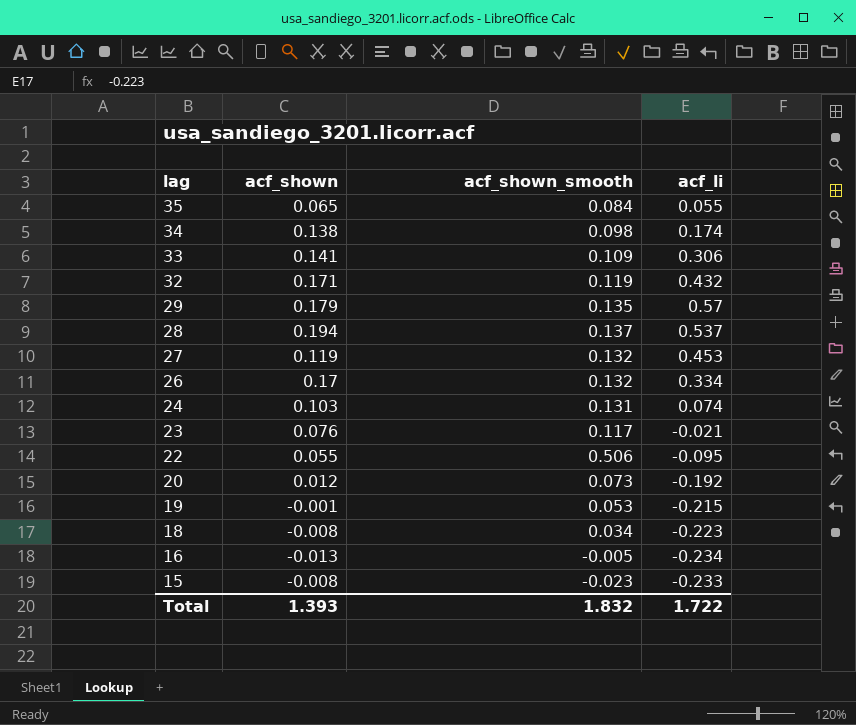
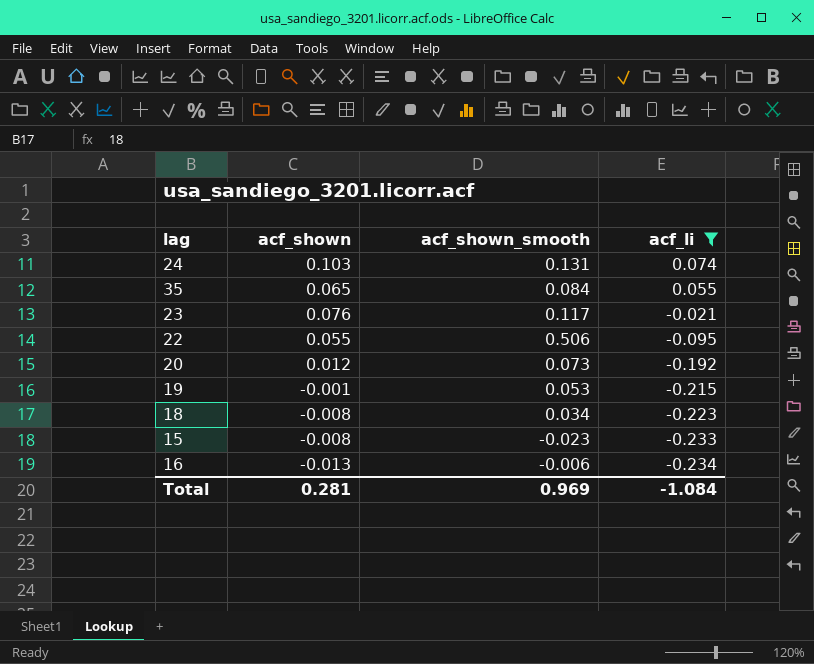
filter: none -> acf_li <= 0.074
row order: lag descending -> acf_li descending
16 | acf_shown_smooth: -0.005 -> -0.006
Total | acf_shown: 1.393 -> 0.281
Total | acf_shown_smooth: 1.832 -> 0.969
Total | acf_li: 1.722 -> -1.084

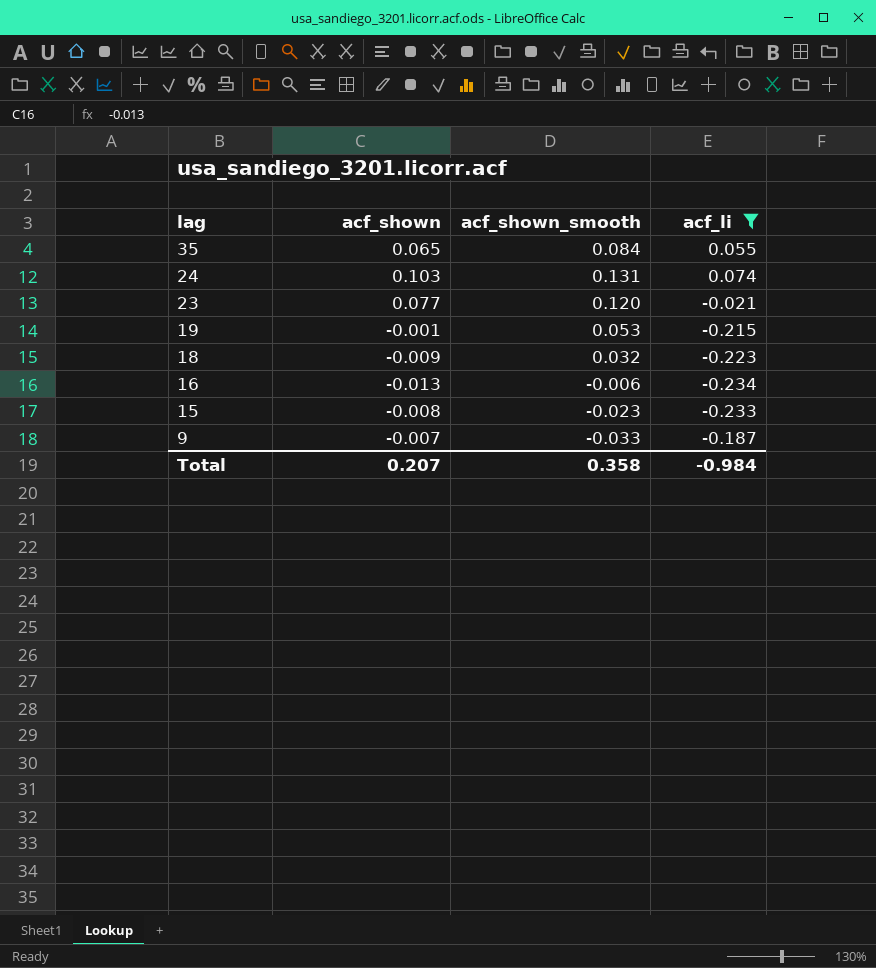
row order: acf_li descending -> lag descending
row 22: 0.055 | 0.506 | -0.095 -> none
row 20: 0.012 | 0.073 | -0.192 -> none
23 | acf_shown: 0.076 -> 0.077
23 | acf_shown_smooth: 0.117 -> 0.120
18 | acf_shown: -0.008 -> -0.009
18 | acf_shown_smooth: 0.034 -> 0.032
row 9: none -> -0.007 | -0.033 | -0.187
Total | acf_shown: 0.281 -> 0.207
Total | acf_shown_smooth: 0.969 -> 0.358
Total | acf_li: -1.084 -> -0.984

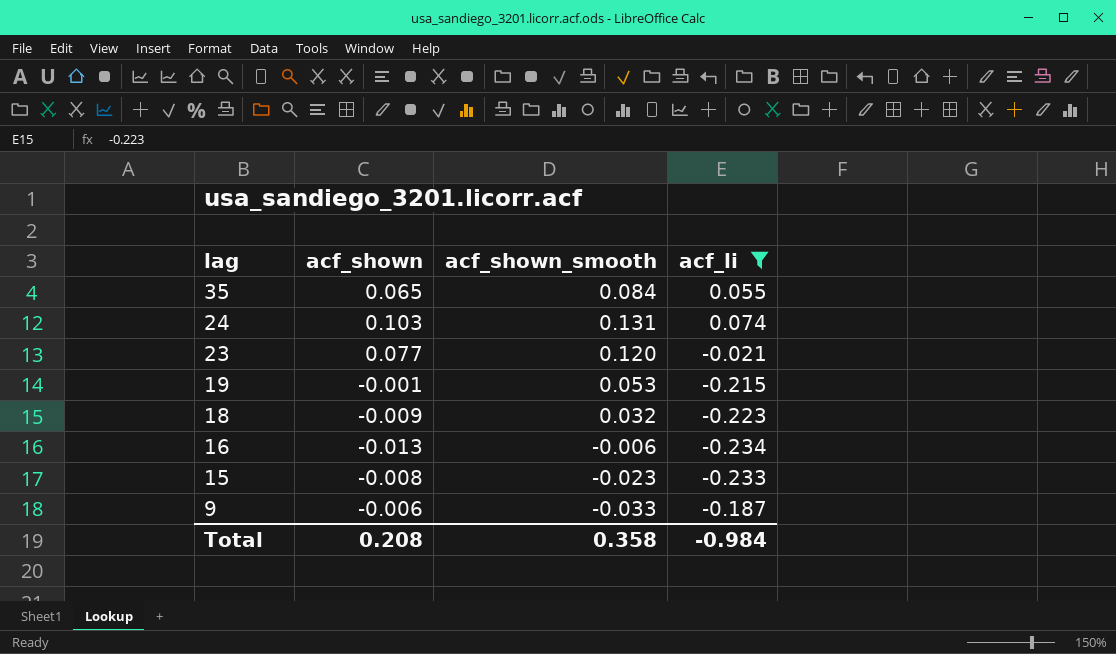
9 | acf_shown: -0.007 -> -0.006
Total | acf_shown: 0.207 -> 0.208

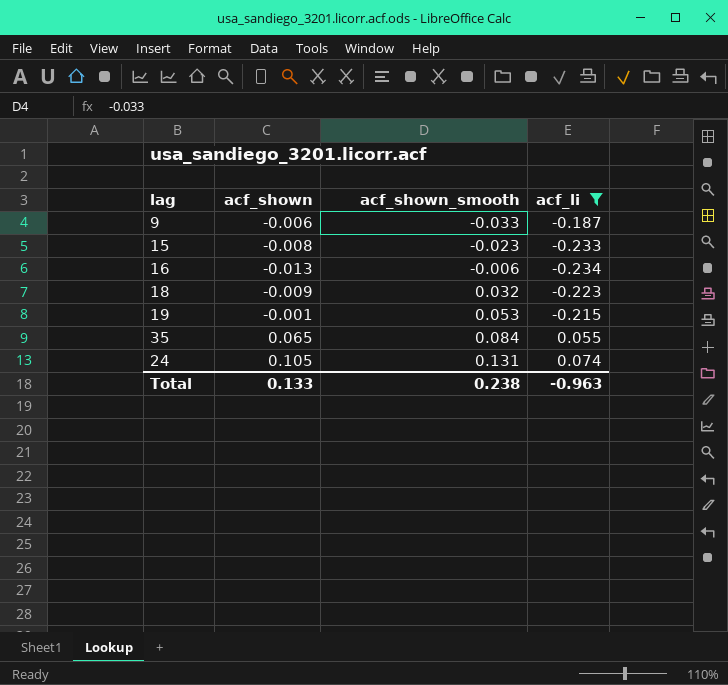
row order: lag descending -> acf_shown_smooth ascending
row 23: 0.077 | 0.120 | -0.021 -> none
24 | acf_shown: 0.103 -> 0.105
Total | acf_shown: 0.208 -> 0.133
Total | acf_shown_smooth: 0.358 -> 0.238
Total | acf_li: -0.984 -> -0.963

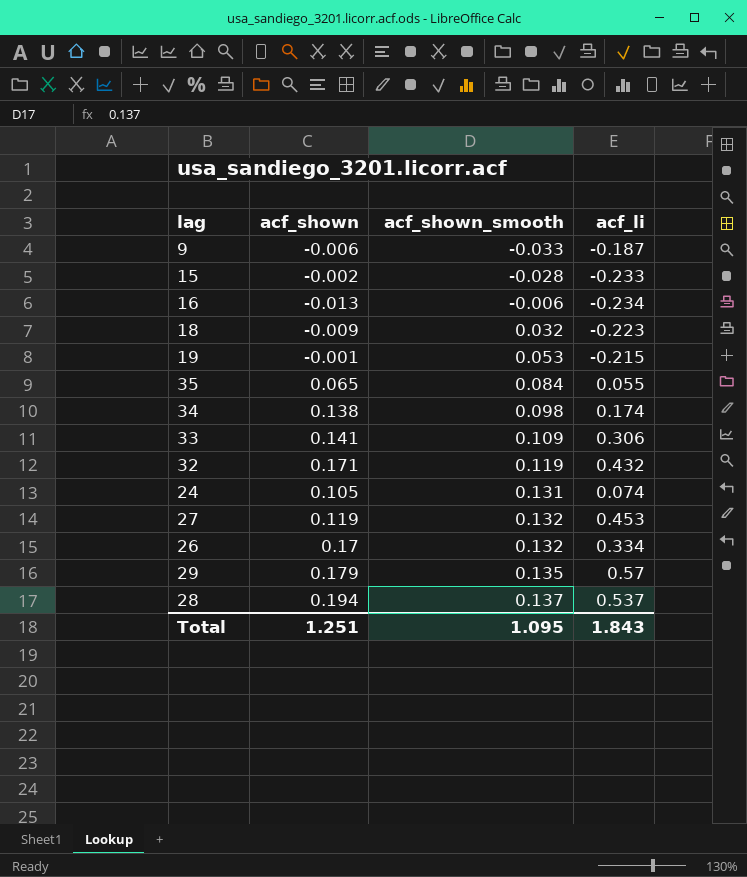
filter: acf_li <= 0.074 -> none
15 | acf_shown: -0.008 -> -0.002
15 | acf_shown_smooth: -0.023 -> -0.028
Total | acf_shown: 0.133 -> 1.251
Total | acf_shown_smooth: 0.238 -> 1.095
Total | acf_li: -0.963 -> 1.843

